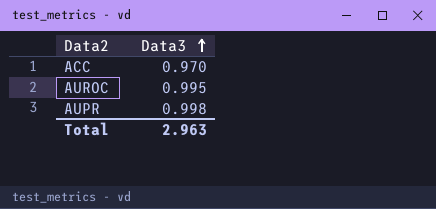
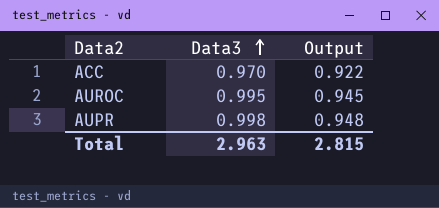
column Output | formula: none -> [Data3] * 0.95

